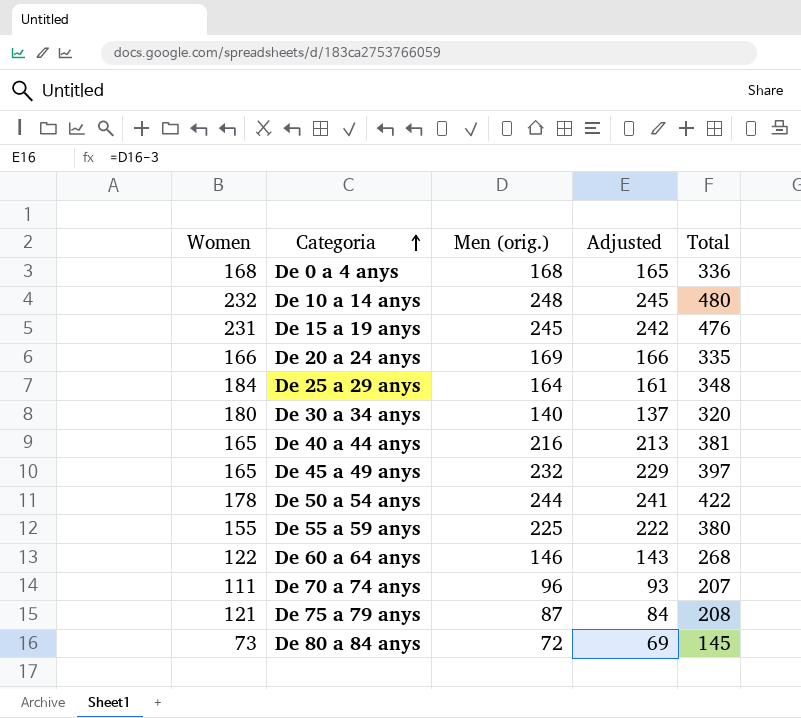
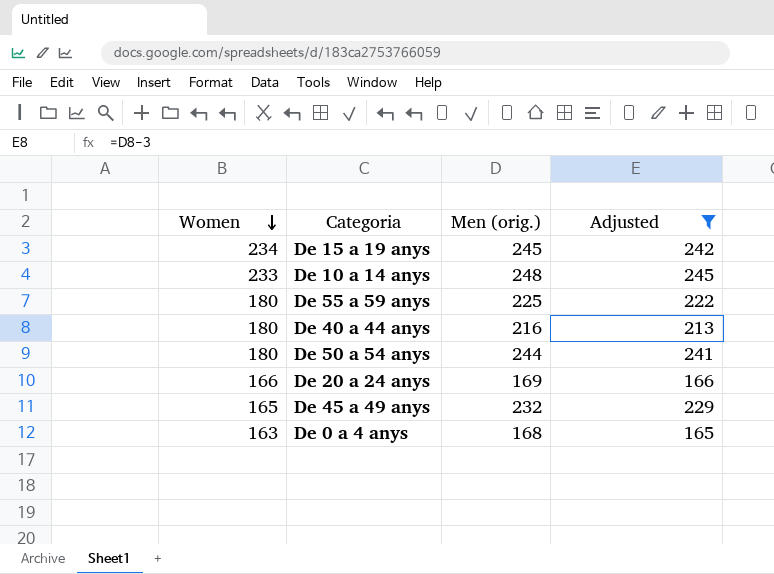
filter: none -> Adjusted >= 165
row order: Categoria ascending -> Women descending
column Total | formula: [Women] + [Men (orig.)] -> none
De 15 a 19 anys | Women: 231 -> 234
De 10 a 14 anys | Women: 232 -> 233
De 55 a 59 anys | Women: 155 -> 180
De 40 a 44 anys | Women: 165 -> 180
De 50 a 54 anys | Women: 178 -> 180
De 0 a 4 anys | Women: 168 -> 163

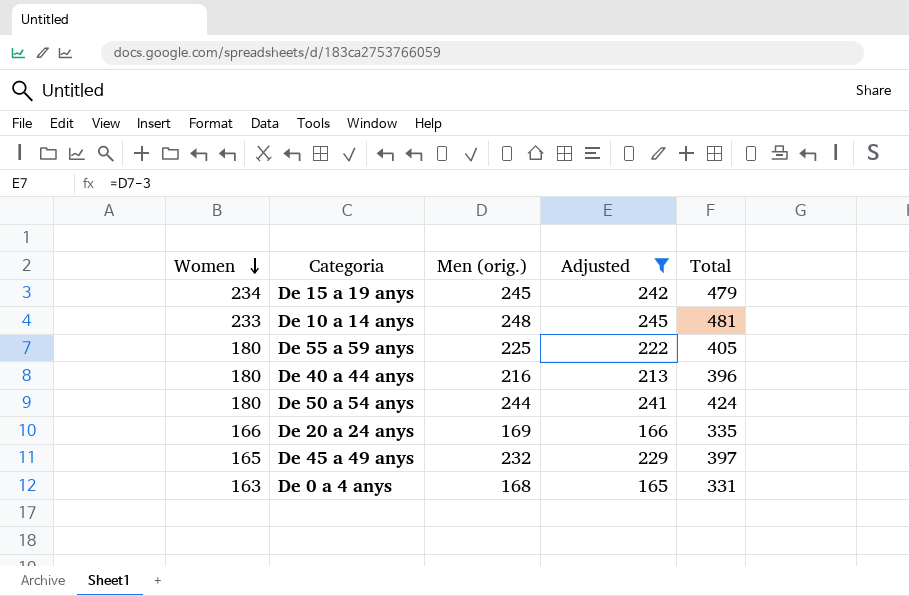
column Total | formula: none -> [Women] + [Men (orig.)]

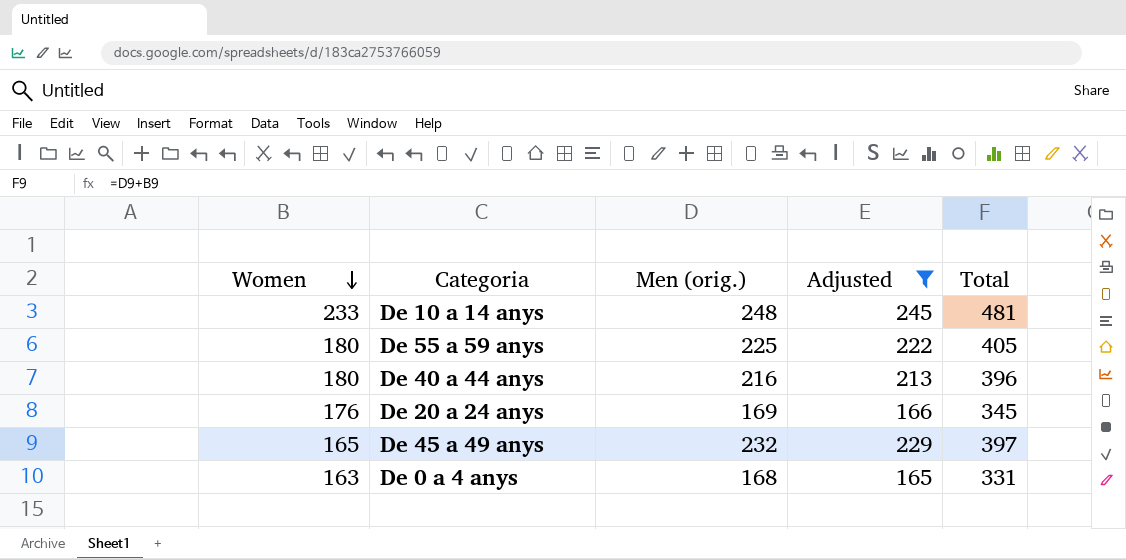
row De 15 a 19 anys: 234 | 245 | 242 | 479 -> none
row De 50 a 54 anys: 180 | 244 | 241 | 424 -> none
De 20 a 24 anys | Women: 166 -> 176
De 20 a 24 anys | Total: 335 -> 345

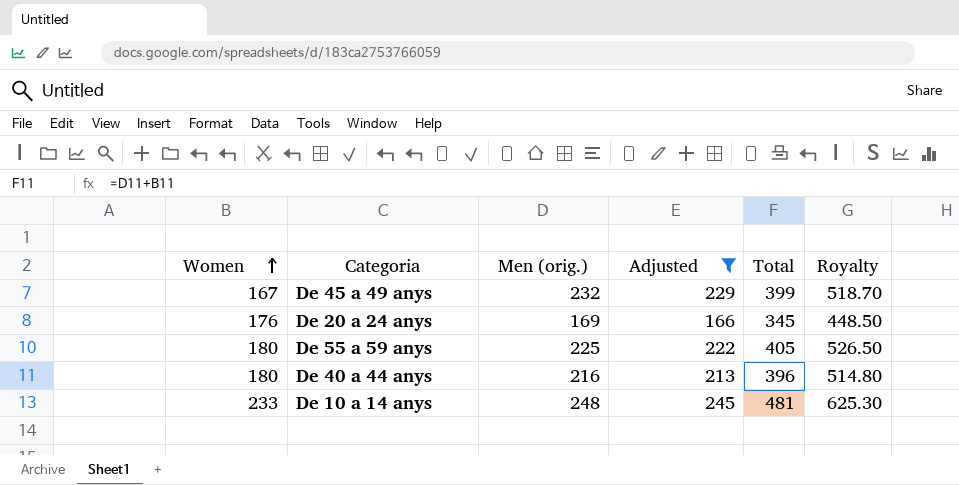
row order: Women descending -> Women ascending
column Royalty | formula: none -> [Total] * 1.3
row De 0 a 4 anys: 163 | 168 | 165 | 331 -> none
De 45 a 49 anys | Women: 165 -> 167
De 45 a 49 anys | Total: 397 -> 399

